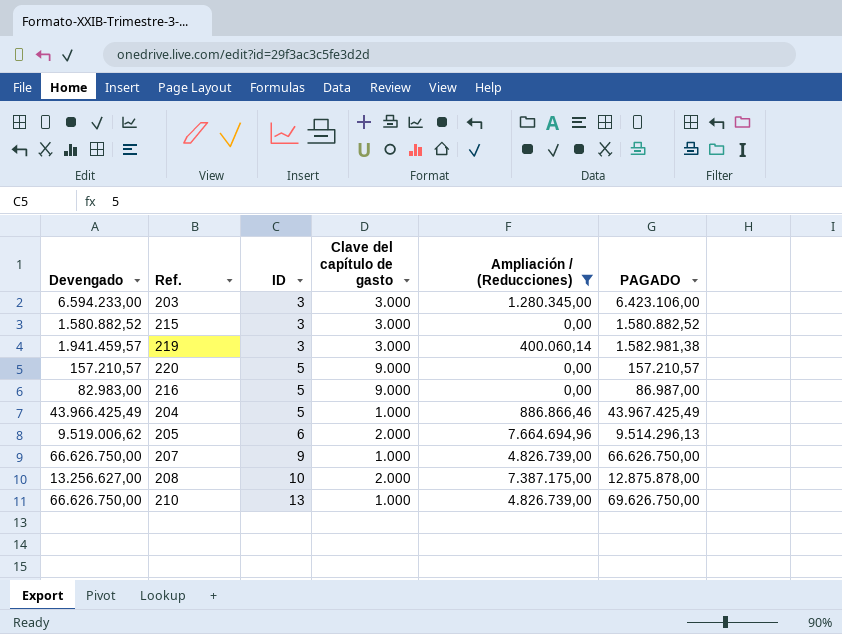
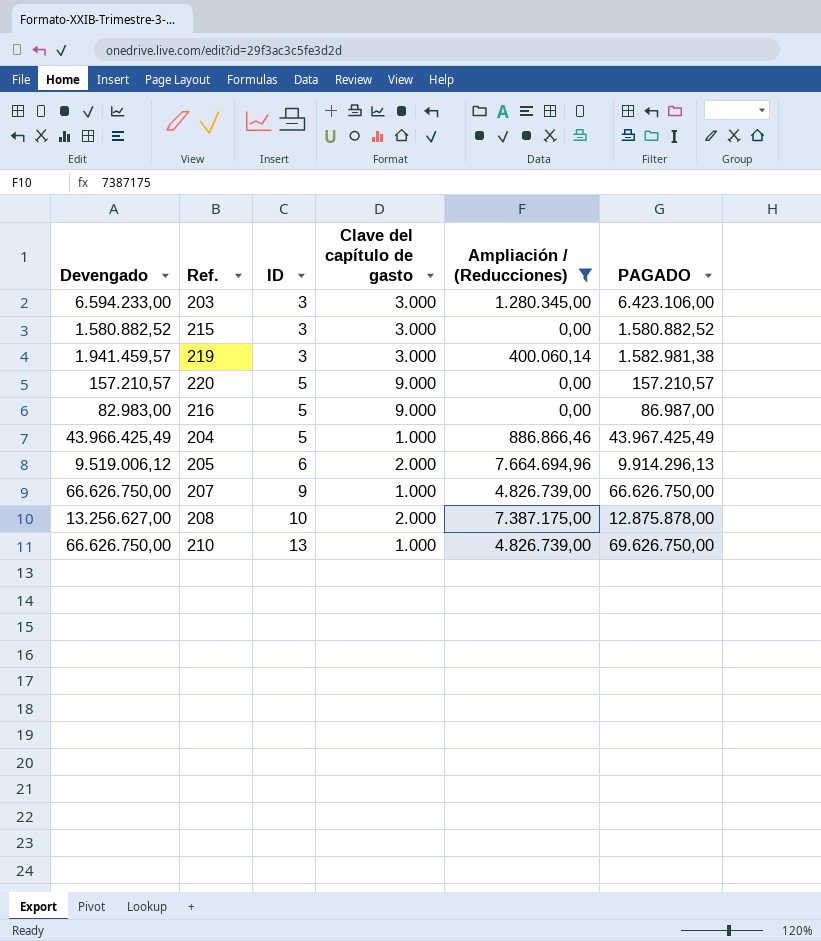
205 | Devengado: 9.519.006,62 -> 9.519.006,12
205 | PAGADO: 9.514.296,13 -> 9.914.296,13

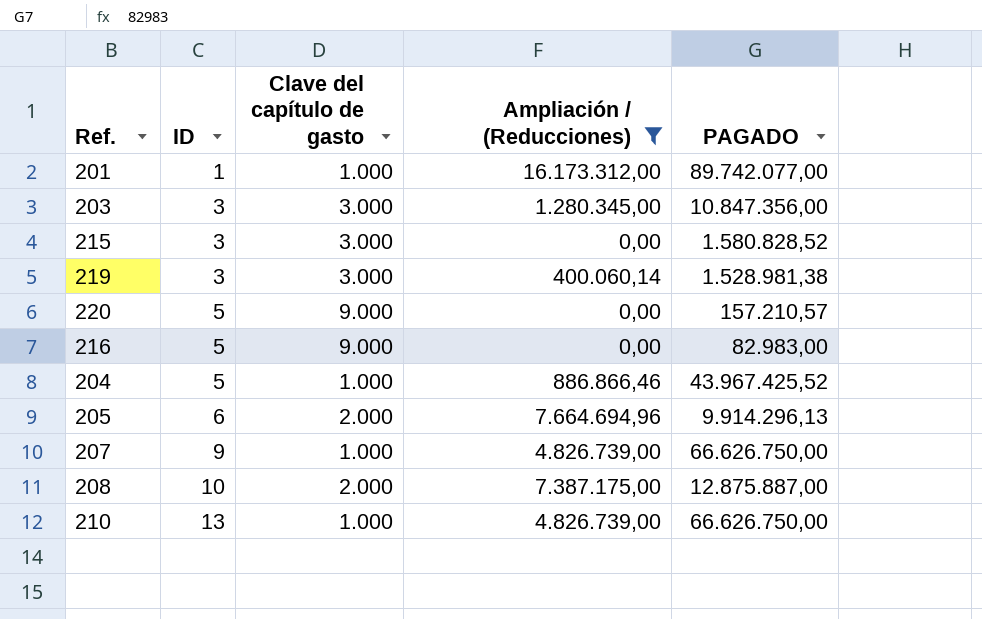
column Devengado | position: 1 -> none
row 201: none -> 1 | 1.000 | 16.173.312,00 | 89.742.077,00
203 | PAGADO: 6.423.106,00 -> 10.847.356,00
215 | PAGADO: 1.580.882,52 -> 1.580.828,52
219 | PAGADO: 1.582.981,38 -> 1.528.981,38
216 | PAGADO: 86.987,00 -> 82.983,00
204 | PAGADO: 43.967.425,49 -> 43.967.425,52
208 | PAGADO: 12.875.878,00 -> 12.875.887,00
210 | PAGADO: 69.626.750,00 -> 66.626.750,00

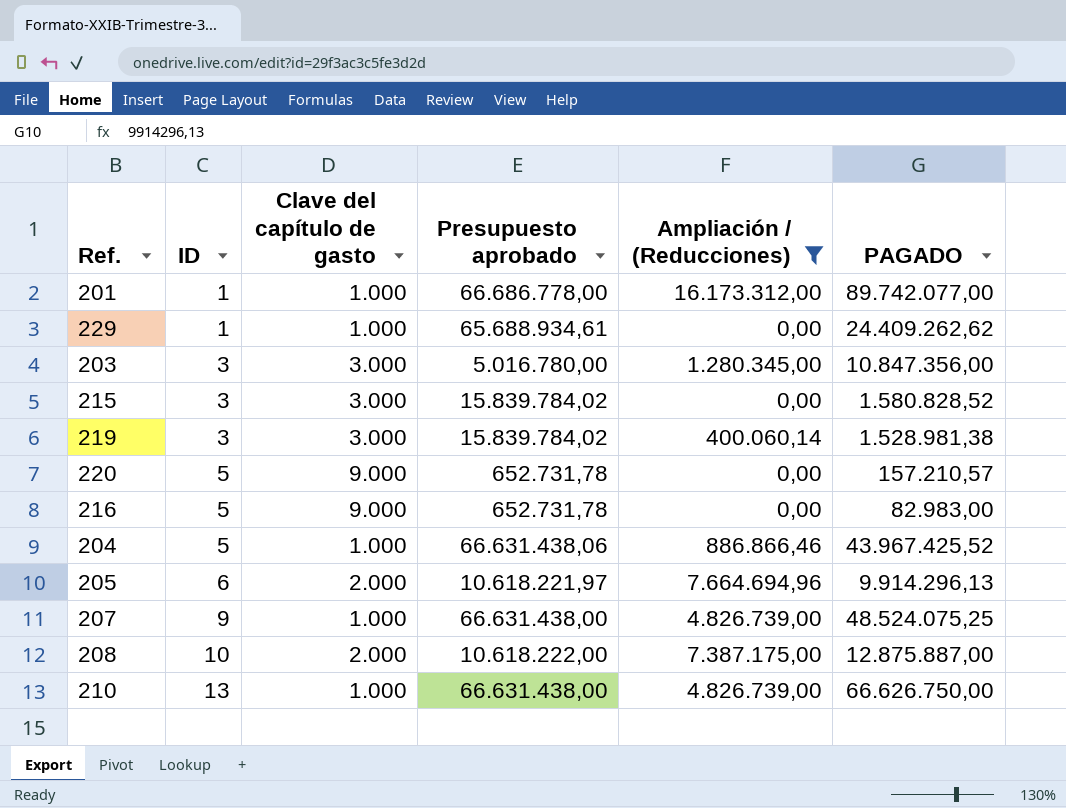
column Presupuesto aprobado | position: none -> 4
row 229: none -> 1 | 1.000 | 65.688.934,61 | 0,00 | 24.409.262,62
207 | PAGADO: 66.626.750,00 -> 48.524.075,25

